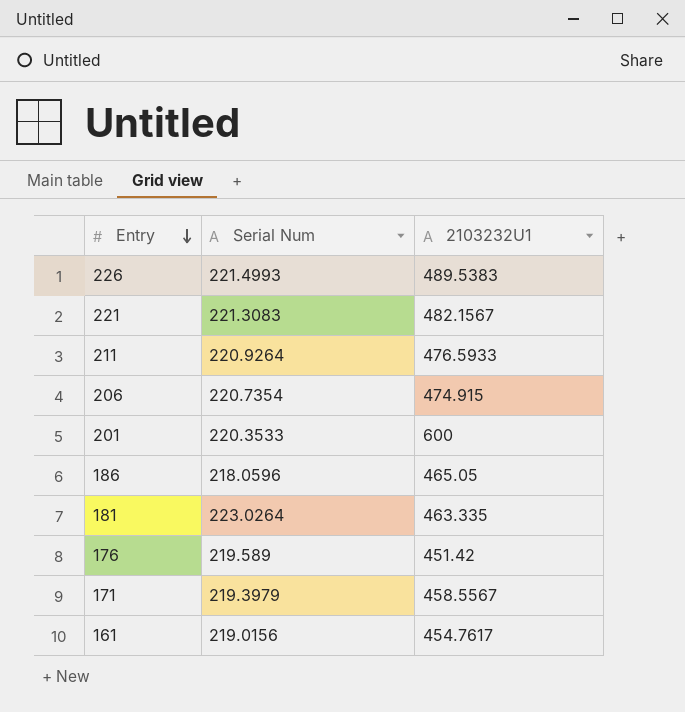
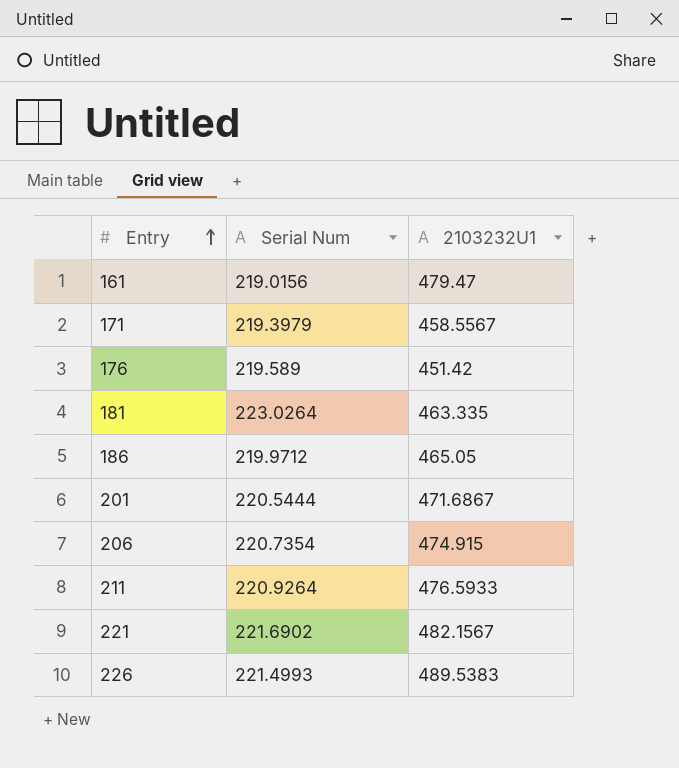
row order: Entry descending -> Entry ascending
161 | 2103232U1: 454.7617 -> 479.47
186 | Serial Num: 218.0596 -> 219.9712
201 | Serial Num: 220.3533 -> 220.5444
201 | 2103232U1: 600 -> 471.6867
221 | Serial Num: 221.3083 -> 221.6902

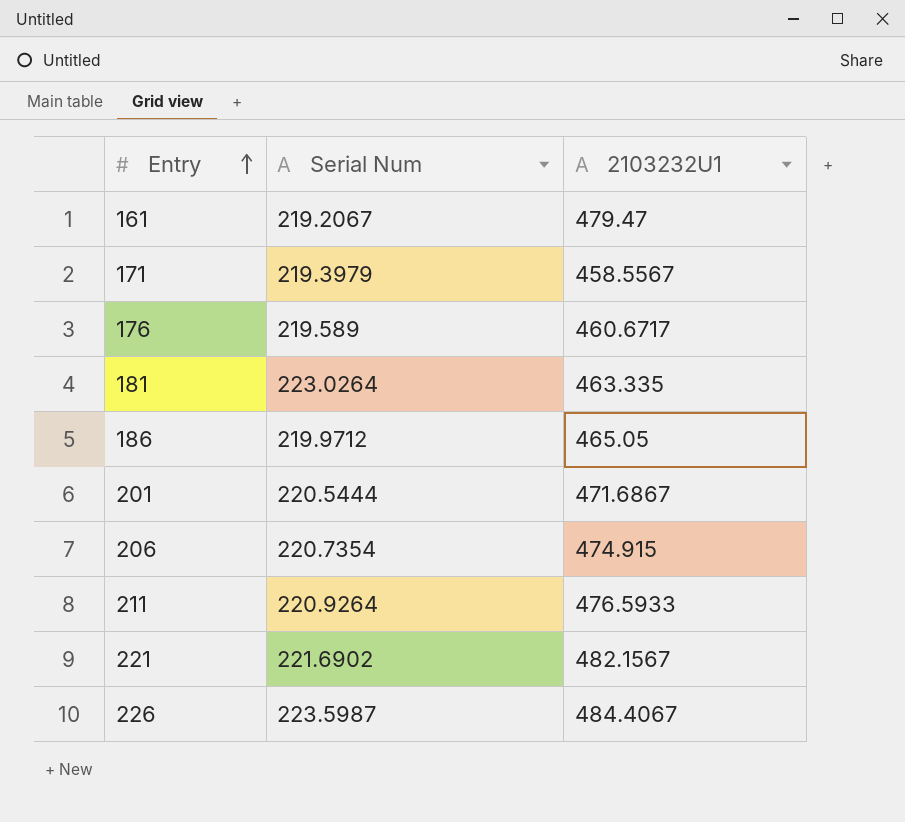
161 | Serial Num: 219.0156 -> 219.2067
176 | 2103232U1: 451.42 -> 460.6717
226 | Serial Num: 221.4993 -> 223.5987
226 | 2103232U1: 489.5383 -> 484.4067

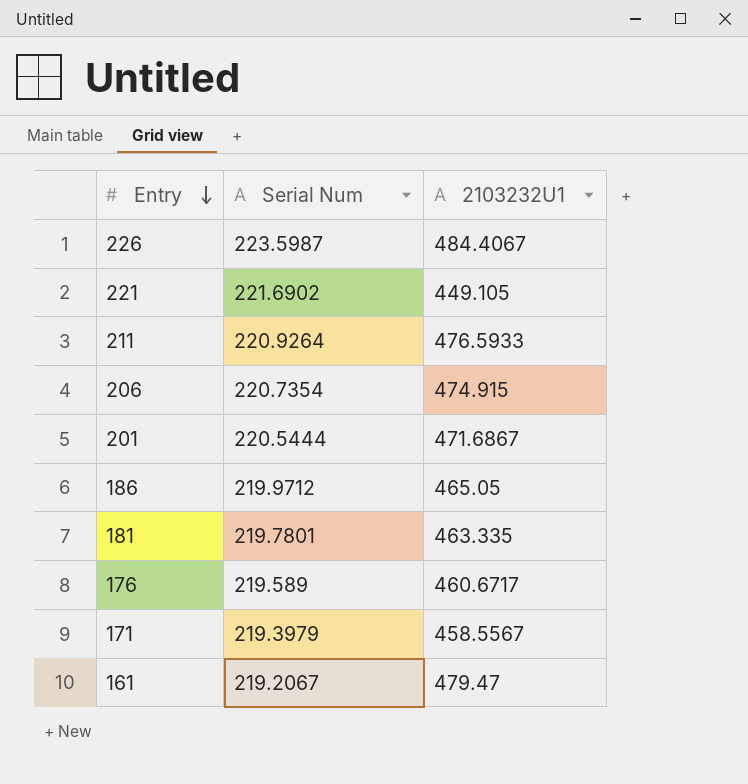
row order: Entry ascending -> Entry descending
221 | 2103232U1: 482.1567 -> 449.105
181 | Serial Num: 223.0264 -> 219.7801

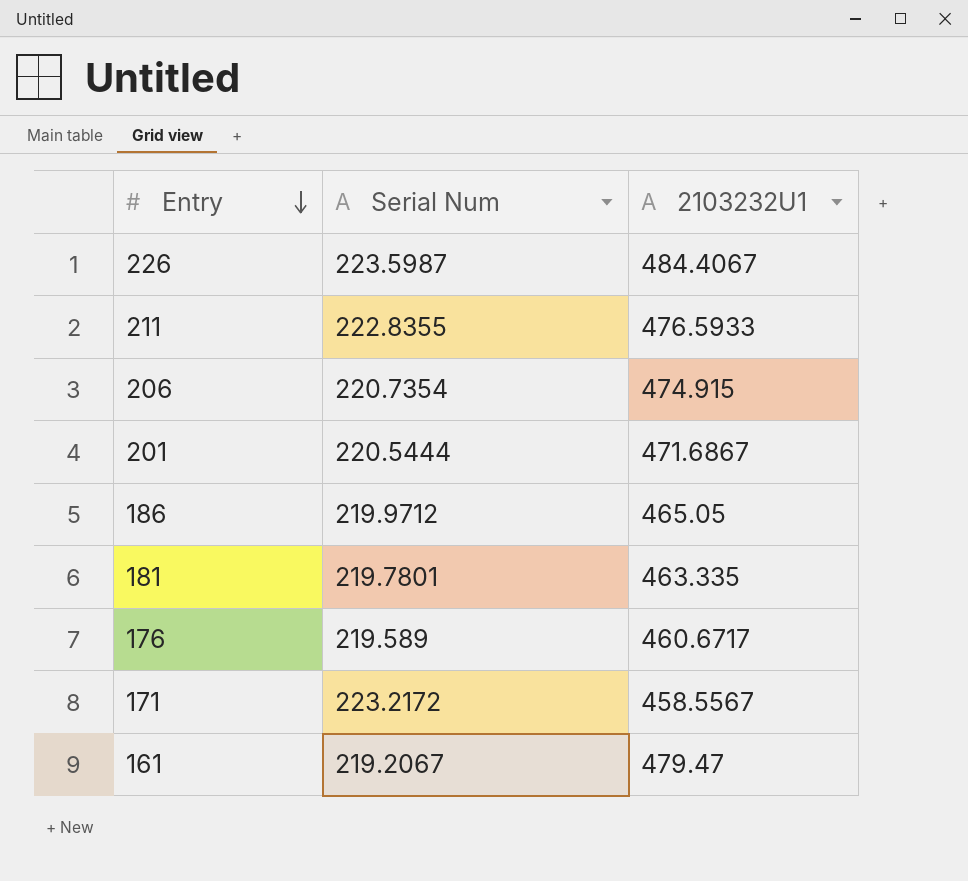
row 221: 221.6902 | 449.105 -> none
211 | Serial Num: 220.9264 -> 222.8355
171 | Serial Num: 219.3979 -> 223.2172

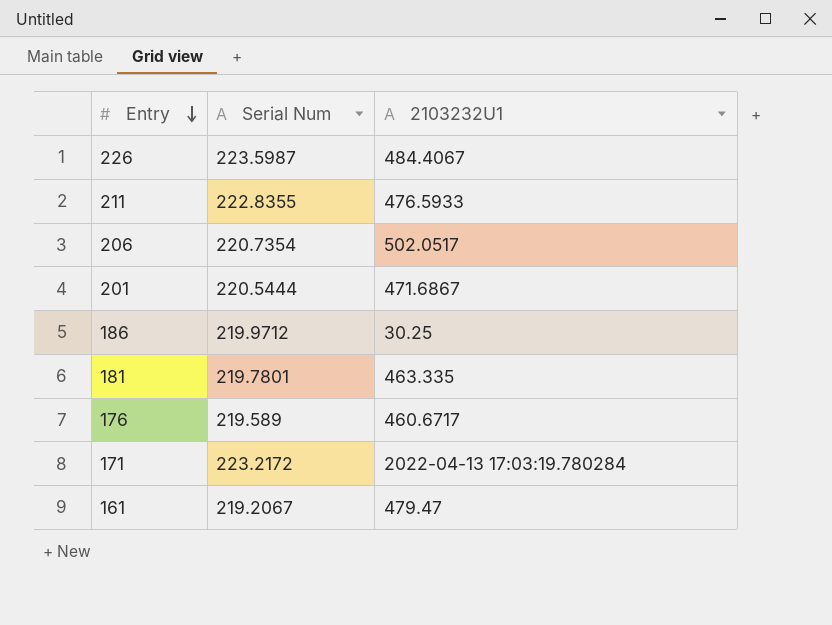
206 | 2103232U1: 474.915 -> 502.0517
186 | 2103232U1: 465.05 -> 30.25
171 | 2103232U1: 458.5567 -> 2022-04-13 17:03:19.780284

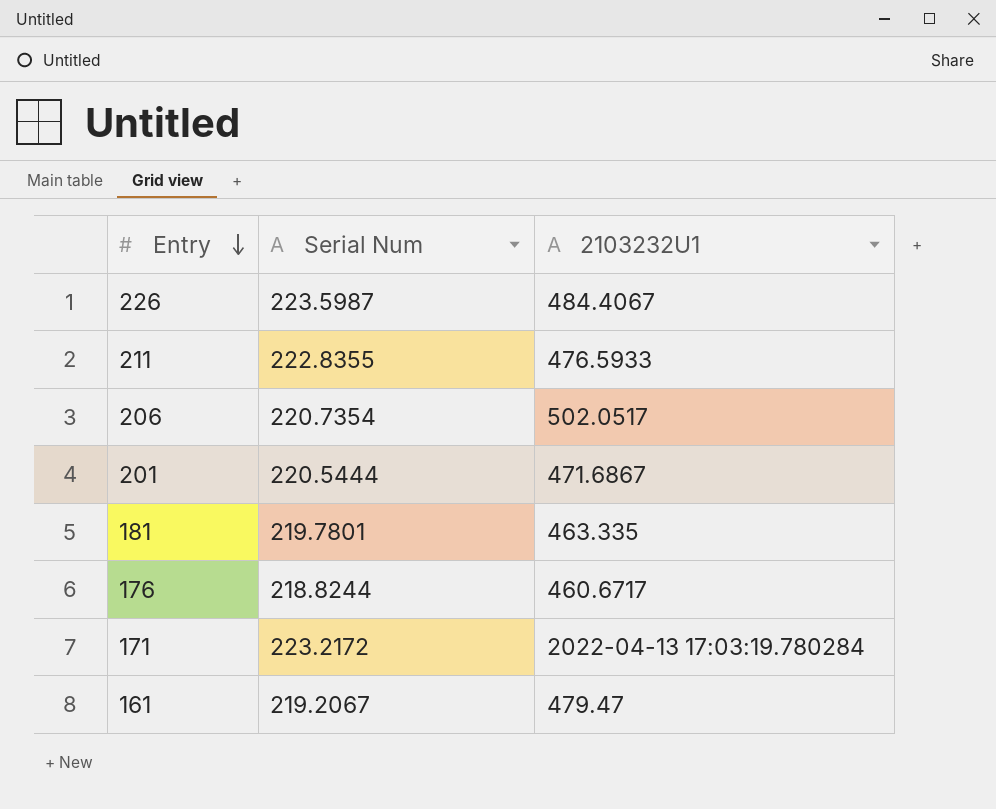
row 186: 219.9712 | 30.25 -> none
176 | Serial Num: 219.589 -> 218.8244

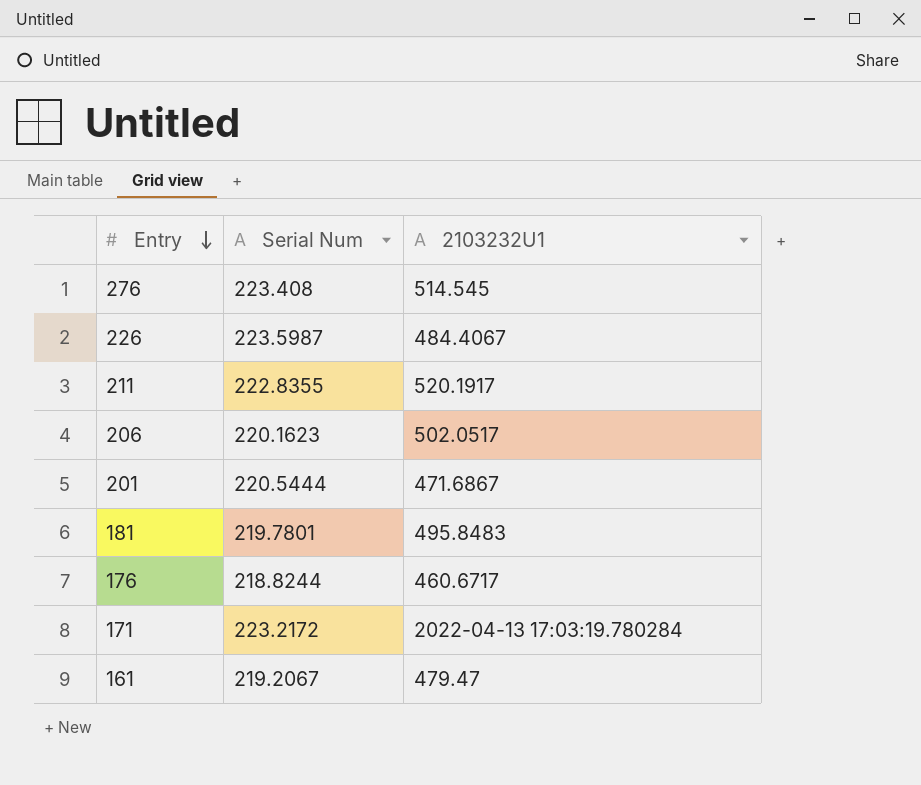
row 276: none -> 223.408 | 514.545
211 | 2103232U1: 476.5933 -> 520.1917
206 | Serial Num: 220.7354 -> 220.1623
181 | 2103232U1: 463.335 -> 495.8483

